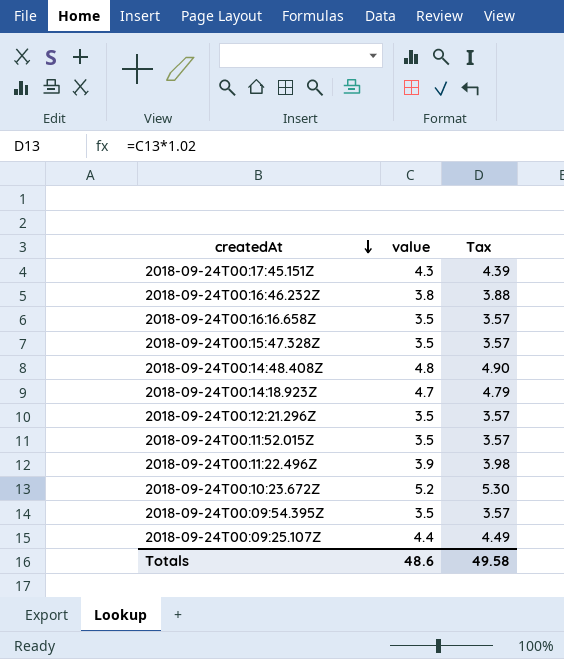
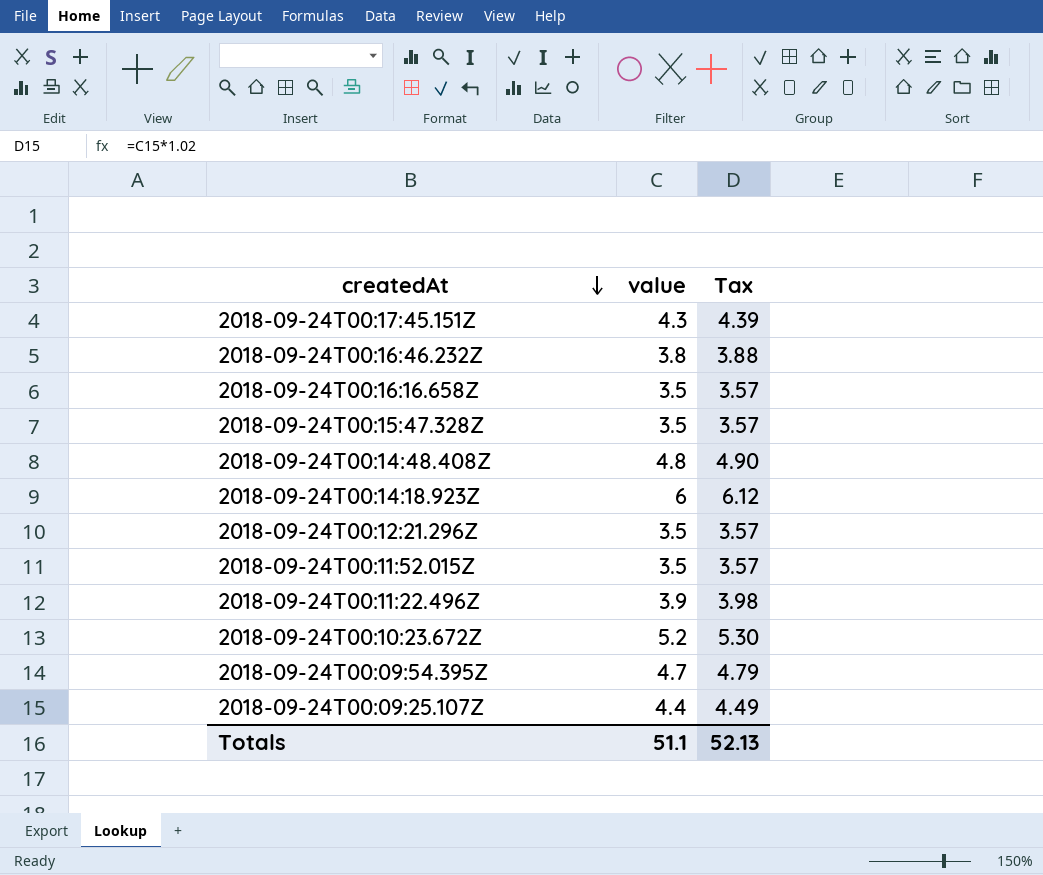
2018-09-24T00:14:18.923Z | value: 4.7 -> 6
2018-09-24T00:14:18.923Z | Tax: 4.79 -> 6.12
2018-09-24T00:09:54.395Z | value: 3.5 -> 4.7
2018-09-24T00:09:54.395Z | Tax: 3.57 -> 4.79
Totals | value: 48.6 -> 51.1
Totals | Tax: 49.58 -> 52.13

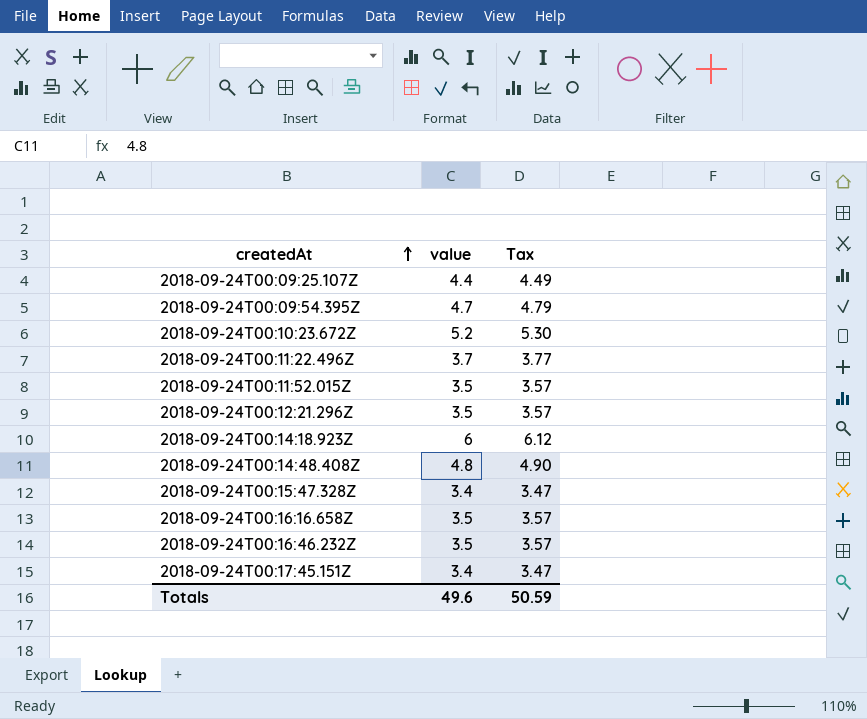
row order: createdAt descending -> createdAt ascending
2018-09-24T00:11:22.496Z | value: 3.9 -> 3.7
2018-09-24T00:11:22.496Z | Tax: 3.98 -> 3.77
2018-09-24T00:15:47.328Z | value: 3.5 -> 3.4
2018-09-24T00:15:47.328Z | Tax: 3.57 -> 3.47
2018-09-24T00:16:46.232Z | value: 3.8 -> 3.5
2018-09-24T00:16:46.232Z | Tax: 3.88 -> 3.57
2018-09-24T00:17:45.151Z | value: 4.3 -> 3.4
2018-09-24T00:17:45.151Z | Tax: 4.39 -> 3.47
Totals | value: 51.1 -> 49.6
Totals | Tax: 52.13 -> 50.59

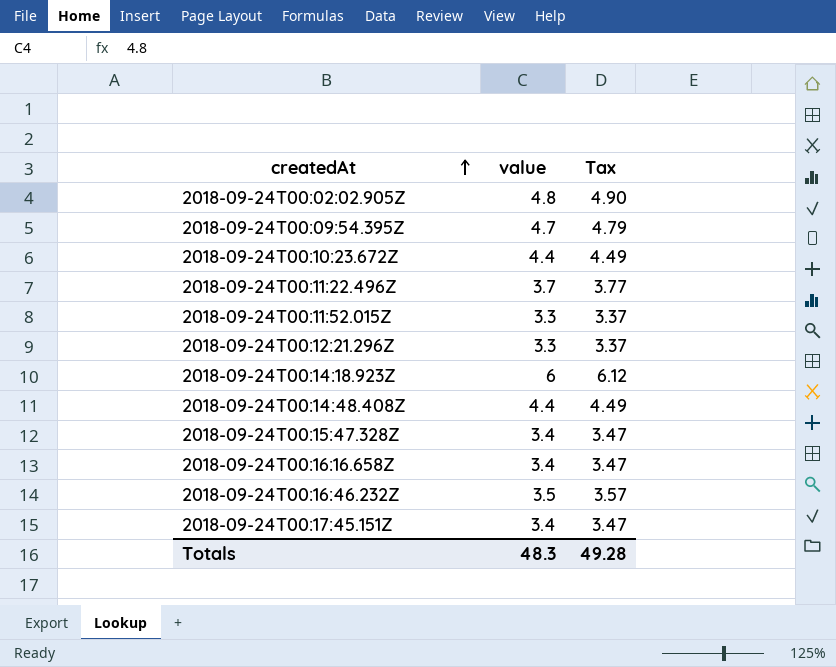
row 2018-09-24T00:09:25.107Z: 4.4 | 4.49 -> none
row 2018-09-24T00:02:02.905Z: none -> 4.8 | 4.90
2018-09-24T00:10:23.672Z | value: 5.2 -> 4.4
2018-09-24T00:10:23.672Z | Tax: 5.30 -> 4.49
2018-09-24T00:11:52.015Z | value: 3.5 -> 3.3
2018-09-24T00:11:52.015Z | Tax: 3.57 -> 3.37
2018-09-24T00:12:21.296Z | value: 3.5 -> 3.3
2018-09-24T00:12:21.296Z | Tax: 3.57 -> 3.37
2018-09-24T00:14:48.408Z | value: 4.8 -> 4.4
2018-09-24T00:14:48.408Z | Tax: 4.90 -> 4.49
2018-09-24T00:16:16.658Z | value: 3.5 -> 3.4
2018-09-24T00:16:16.658Z | Tax: 3.57 -> 3.47
Totals | value: 49.6 -> 48.3
Totals | Tax: 50.59 -> 49.28

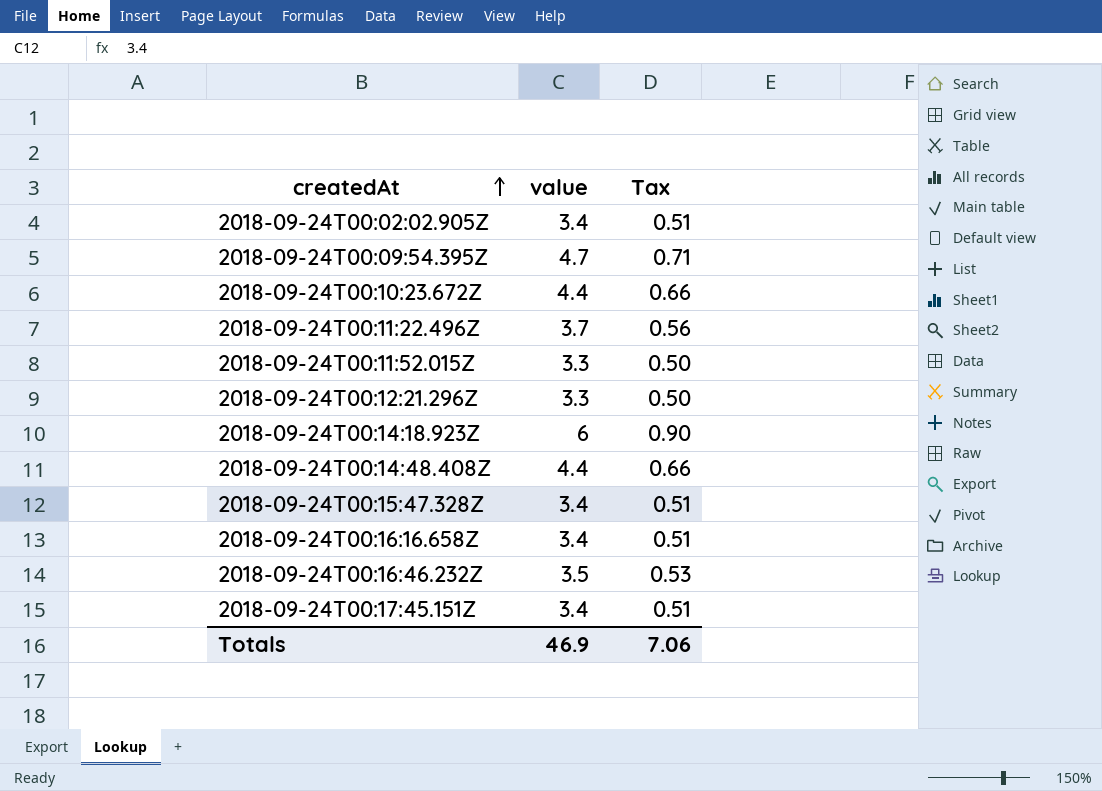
column Tax | formula: [value] * 1.02 -> [value] * 0.15
2018-09-24T00:02:02.905Z | value: 4.8 -> 3.4
Totals | value: 48.3 -> 46.9
Totals | Tax: 49.28 -> 7.06

